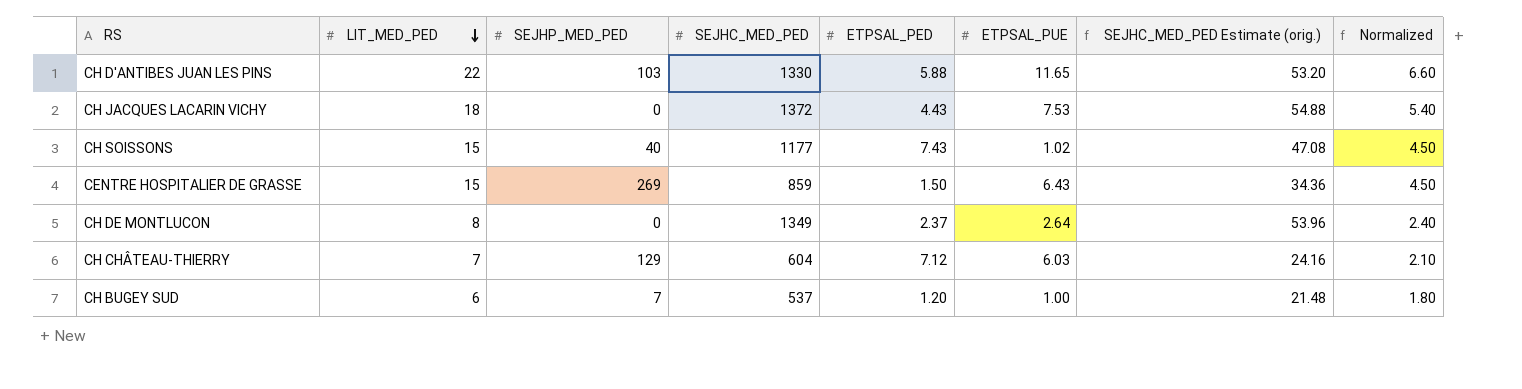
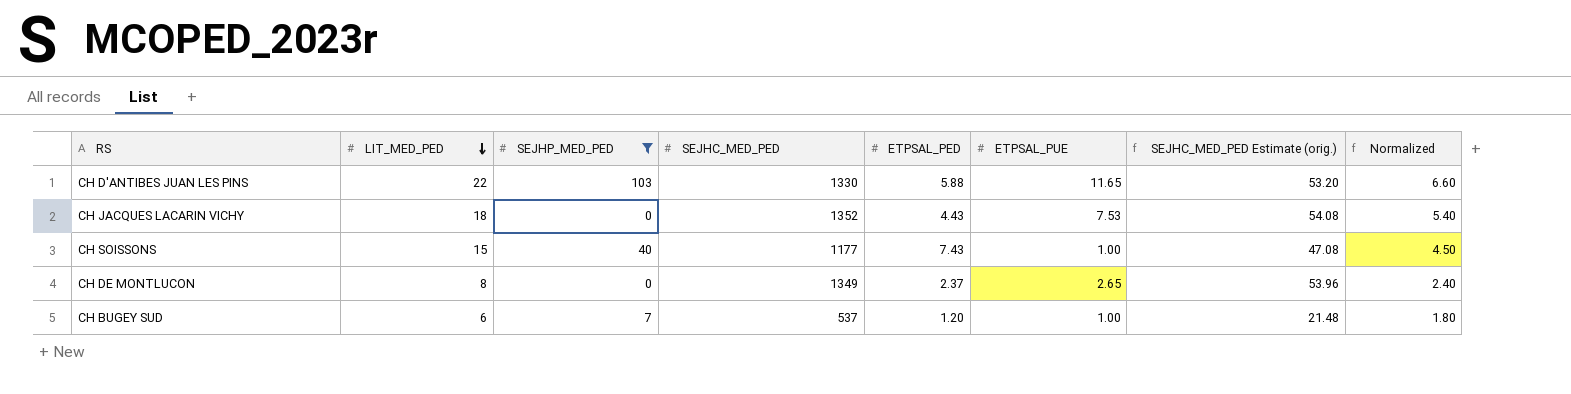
filter: none -> SEJHP_MED_PED <= 103
CH JACQUES LACARIN VICHY | SEJHC_MED_PED: 1372 -> 1352
CH JACQUES LACARIN VICHY | SEJHC_MED_PED Estimate (orig.): 54.88 -> 54.08
CH SOISSONS | ETPSAL_PUE: 1.02 -> 1.00
CH DE MONTLUCON | ETPSAL_PUE: 2.64 -> 2.65

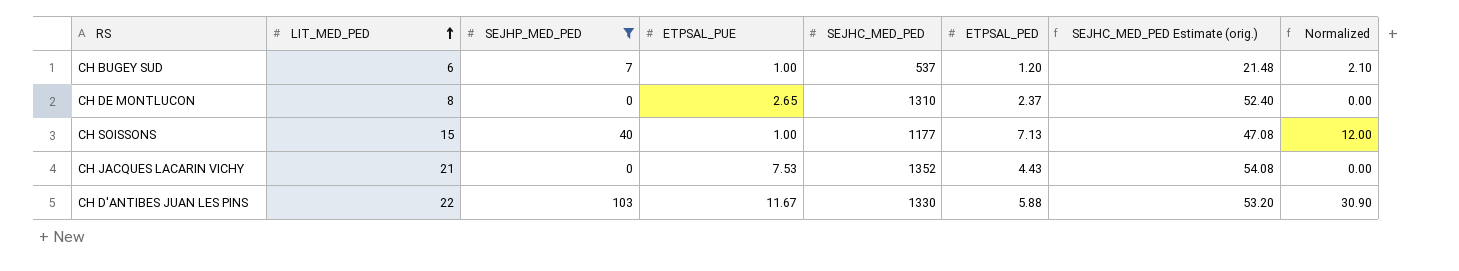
row order: LIT_MED_PED descending -> LIT_MED_PED ascending
column ETPSAL_PUE | position: 6 -> 4
column Normalized | formula: [LIT_MED_PED] * 0.3 -> [SEJHP_MED_PED] * 0.3
CH DE MONTLUCON | SEJHC_MED_PED: 1349 -> 1310
CH DE MONTLUCON | SEJHC_MED_PED Estimate (orig.): 53.96 -> 52.40
CH SOISSONS | ETPSAL_PED: 7.43 -> 7.13
CH JACQUES LACARIN VICHY | LIT_MED_PED: 18 -> 21
CH D'ANTIBES JUAN LES PINS | ETPSAL_PUE: 11.65 -> 11.67

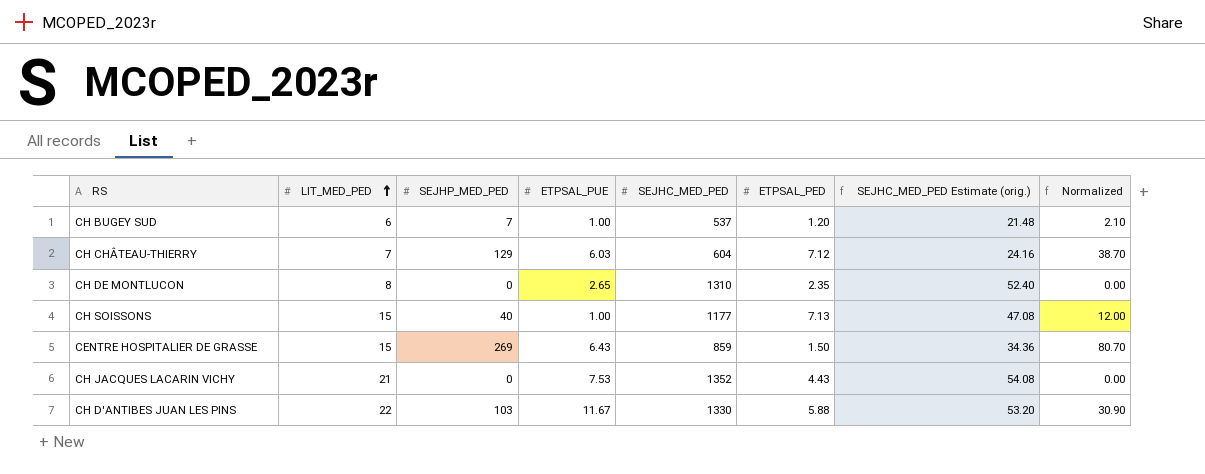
filter: SEJHP_MED_PED <= 103 -> none
CH DE MONTLUCON | ETPSAL_PED: 2.37 -> 2.35

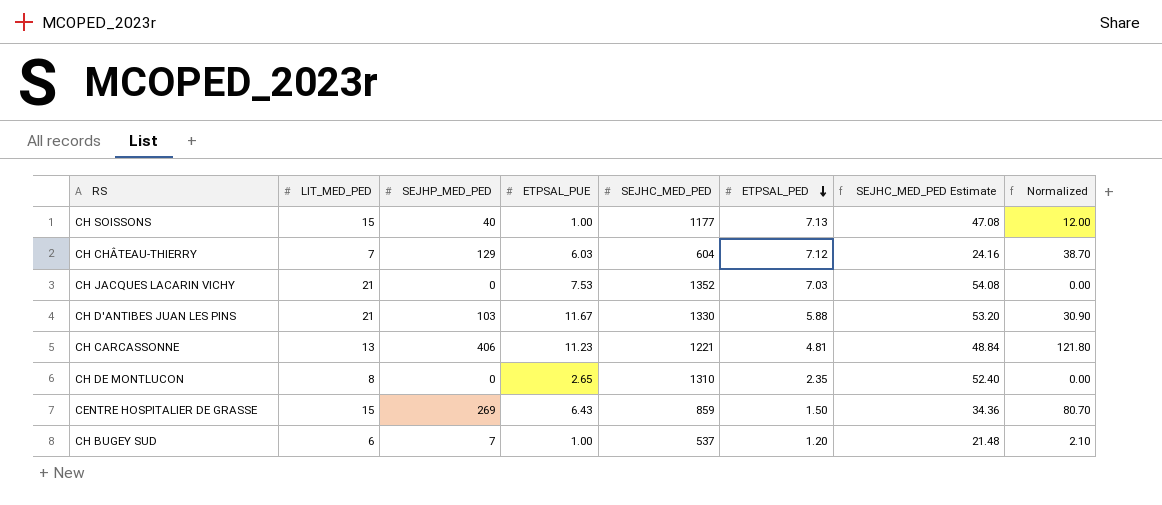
row order: LIT_MED_PED ascending -> ETPSAL_PED descending
column name: SEJHC_MED_PED Estimate (orig.) -> SEJHC_MED_PED Estimate
CH JACQUES LACARIN VICHY | ETPSAL_PED: 4.43 -> 7.03
CH D'ANTIBES JUAN LES PINS | LIT_MED_PED: 22 -> 21
row CH CARCASSONNE: none -> 13 | 406 | 11.23 | 1221 | 4.81 | 48.84 | 121.80

